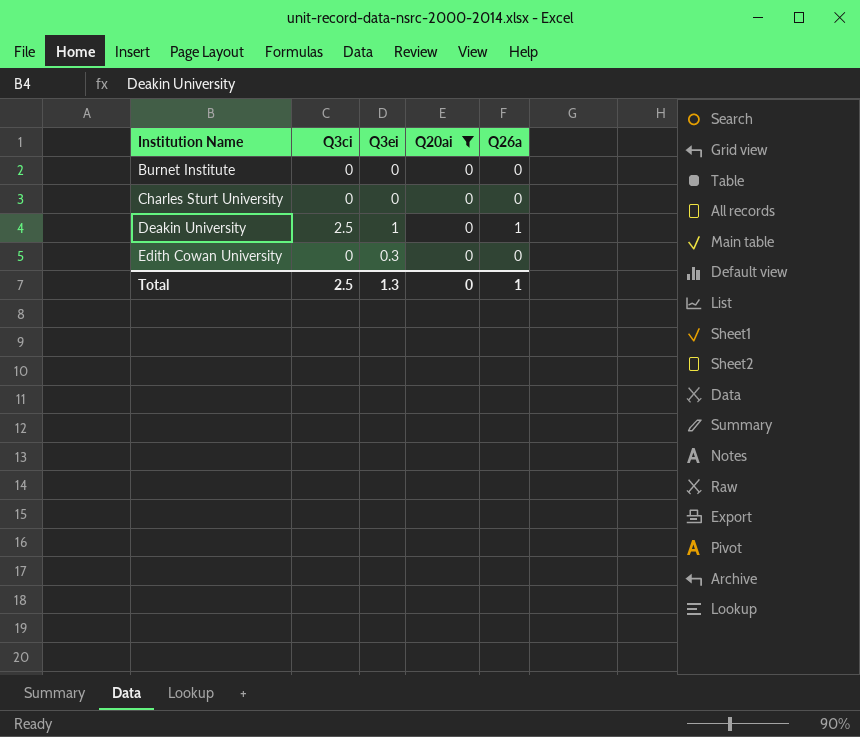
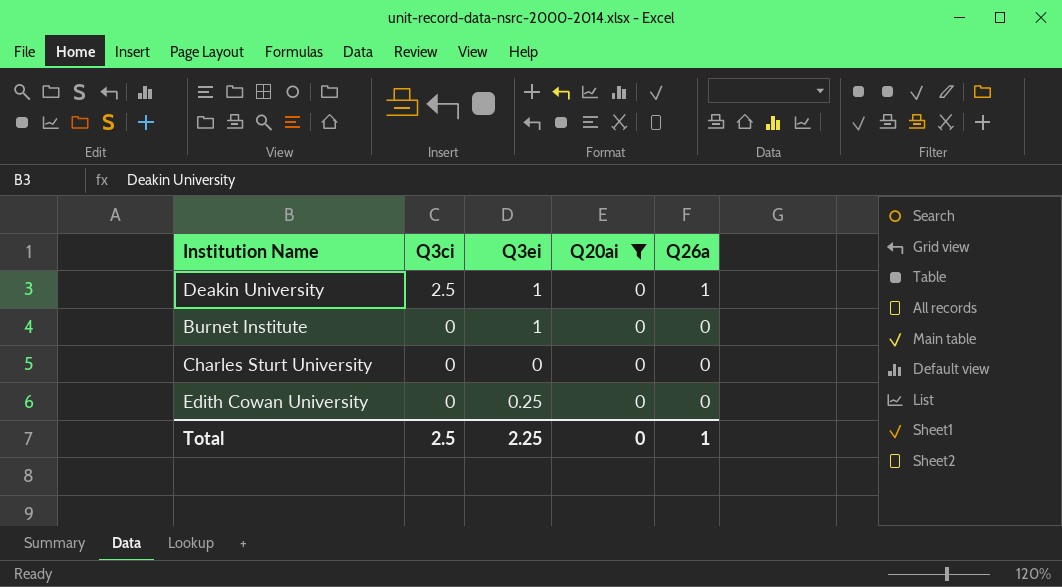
row order: Institution Name ascending -> Q3ci descending
Burnet Institute | Q3ei: 0 -> 1
Edith Cowan University | Q3ei: 0.3 -> 0.25
Total | Q3ei: 1.3 -> 2.25

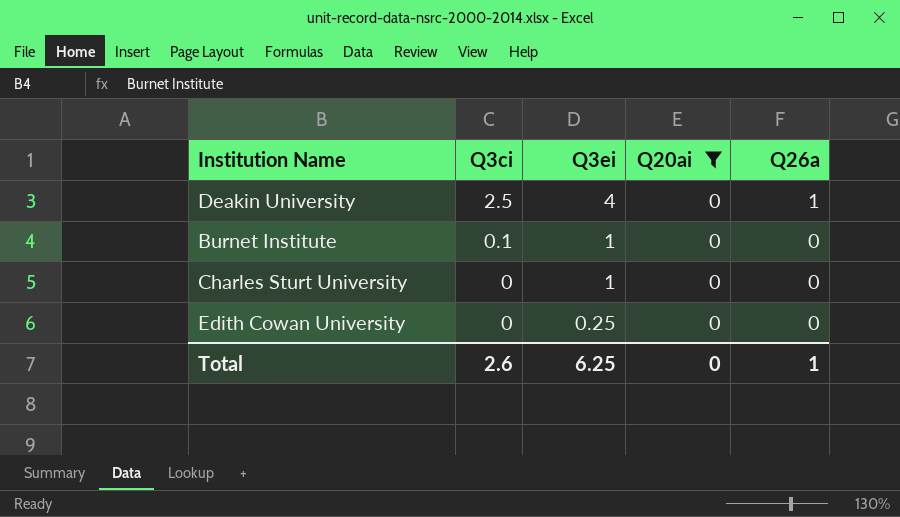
Deakin University | Q3ei: 1 -> 4
Burnet Institute | Q3ci: 0 -> 0.1
Charles Sturt University | Q3ei: 0 -> 1
Total | Q3ci: 2.5 -> 2.6
Total | Q3ei: 2.25 -> 6.25

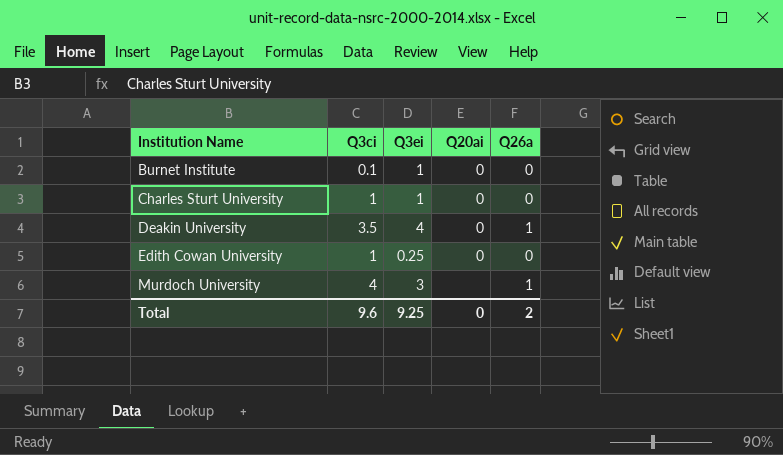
filter: Q20ai = 0 -> none
row order: Q3ci descending -> Institution Name ascending
Charles Sturt University | Q3ci: 0 -> 1
Deakin University | Q3ci: 2.5 -> 3.5
Edith Cowan University | Q3ci: 0 -> 1
Total | Q3ci: 2.6 -> 9.6
Total | Q3ei: 6.25 -> 9.25
Total | Q26a: 1 -> 2

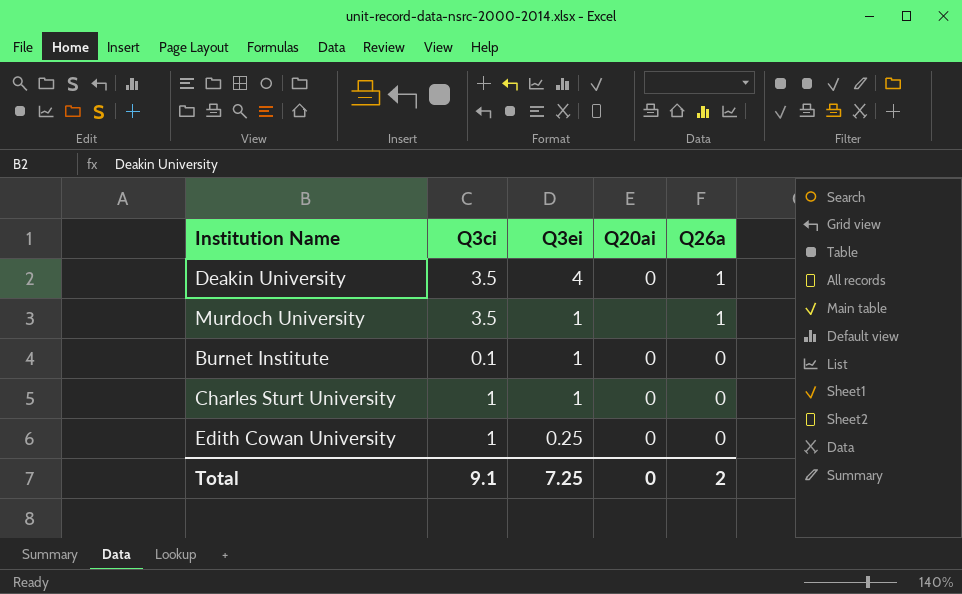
row order: Institution Name ascending -> Q3ei descending
Murdoch University | Q3ci: 4 -> 3.5
Murdoch University | Q3ei: 3 -> 1
Total | Q3ci: 9.6 -> 9.1
Total | Q3ei: 9.25 -> 7.25

